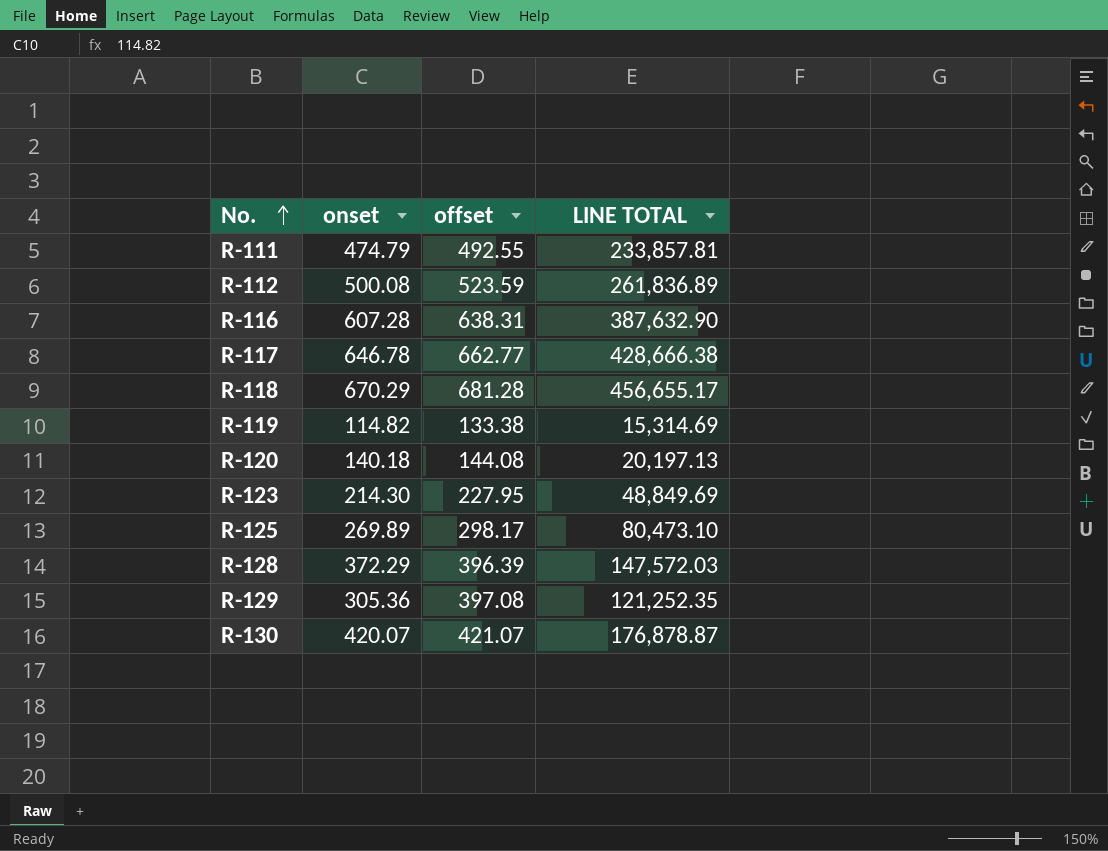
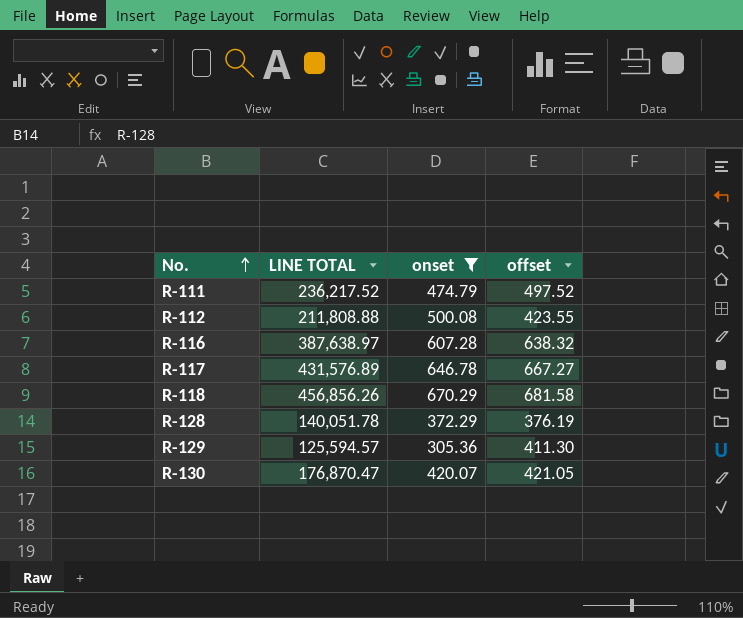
filter: none -> onset >= 305.36
column LINE TOTAL | position: 4 -> 2
R-111 | LINE TOTAL: 233,857.81 -> 236,217.52
R-111 | offset: 492.55 -> 497.52
R-112 | LINE TOTAL: 261,836.89 -> 211,808.88
R-112 | offset: 523.59 -> 423.55
R-116 | LINE TOTAL: 387,632.90 -> 387,638.97
R-116 | offset: 638.31 -> 638.32
R-117 | LINE TOTAL: 428,666.38 -> 431,576.89
R-117 | offset: 662.77 -> 667.27
R-118 | LINE TOTAL: 456,655.17 -> 456,856.26
R-118 | offset: 681.28 -> 681.58
R-128 | LINE TOTAL: 147,572.03 -> 140,051.78
R-128 | offset: 396.39 -> 376.19
R-129 | LINE TOTAL: 121,252.35 -> 125,594.57
R-129 | offset: 397.08 -> 411.30
R-130 | LINE TOTAL: 176,878.87 -> 176,870.47
R-130 | offset: 421.07 -> 421.05

